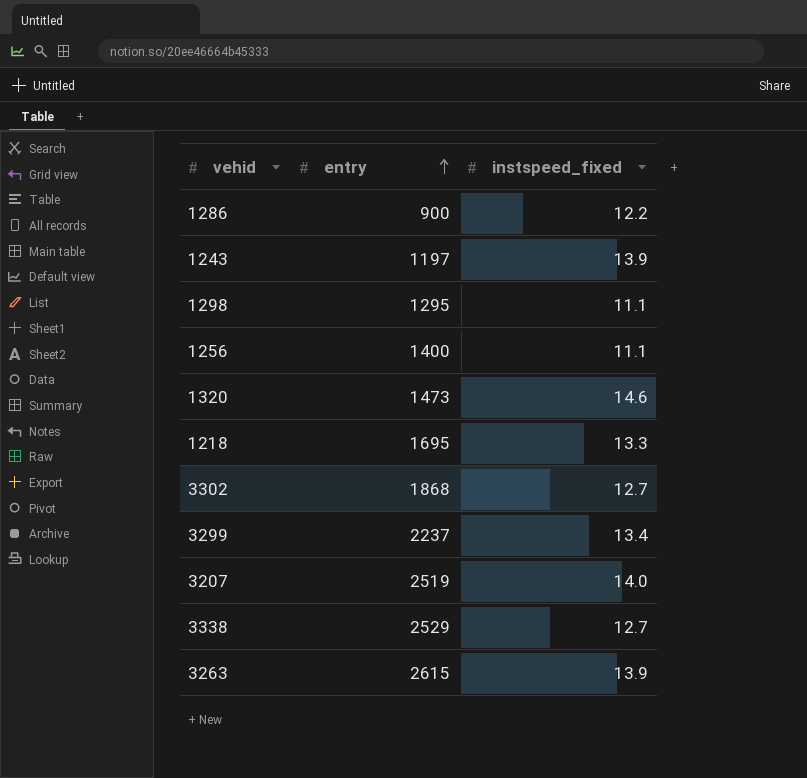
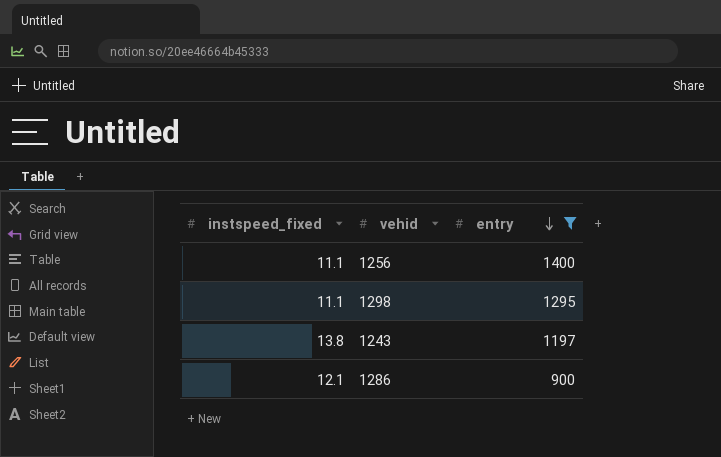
filter: none -> entry <= 1400
row order: entry ascending -> entry descending
column instspeed_fixed | position: 3 -> 1
1243 | instspeed_fixed: 13.9 -> 13.8
1286 | instspeed_fixed: 12.2 -> 12.1

